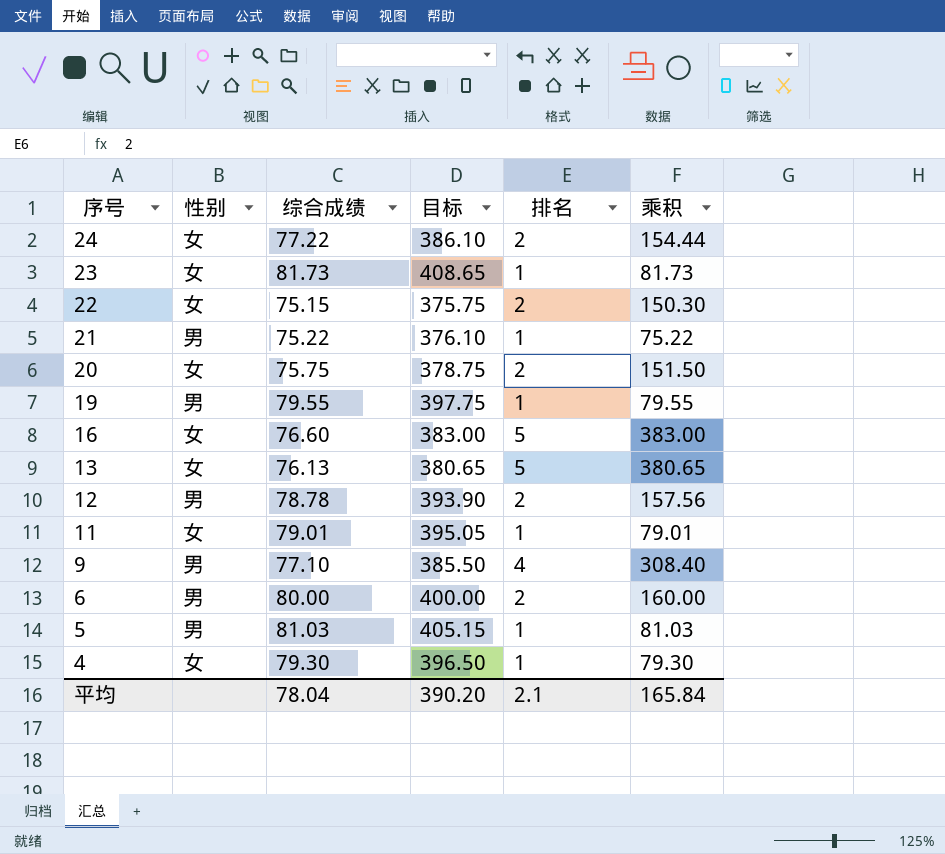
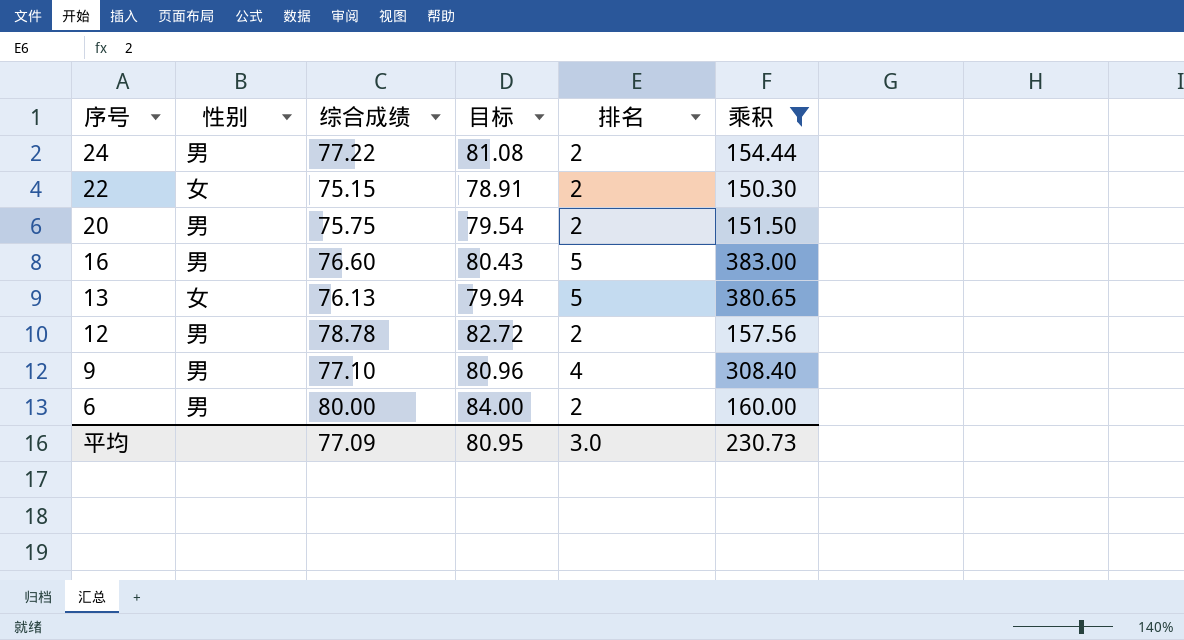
filter: none -> 乘积 >= 150.30
column 目标 | formula: [综合成绩] * 5 -> [综合成绩] * 1.05
24 | 性别: 女 -> 男
20 | 性别: 女 -> 男
16 | 性别: 女 -> 男
平均 | 综合成绩: 78.04 -> 77.09
平均 | 目标: 390.20 -> 80.95
平均 | 排名: 2.1 -> 3.0
平均 | 乘积: 165.84 -> 230.73

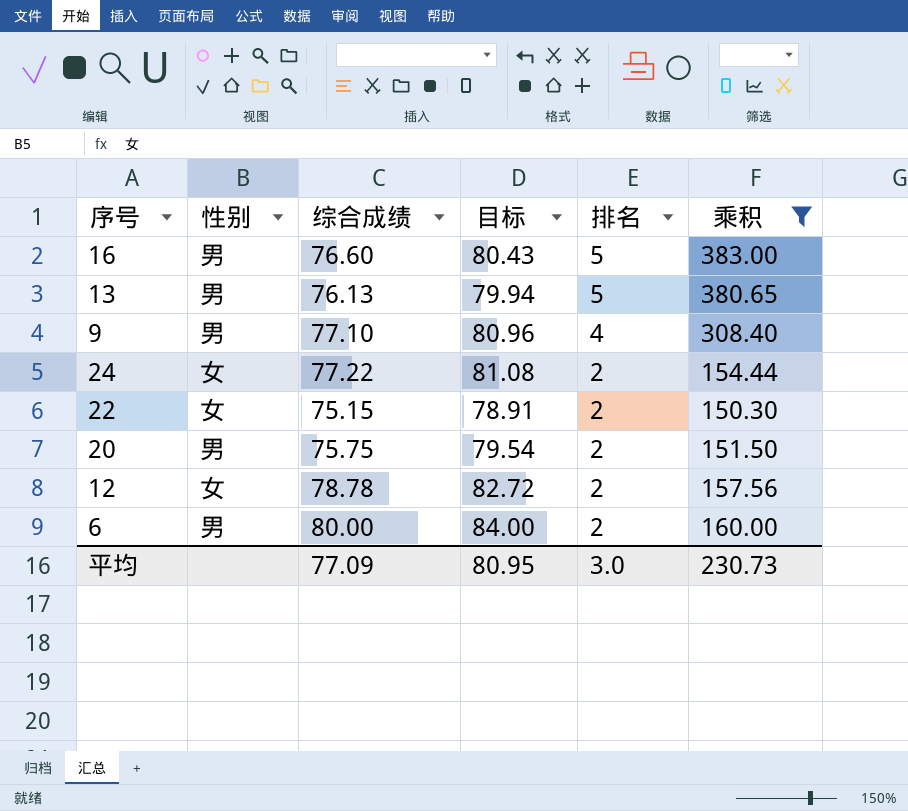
row order: 序号 descending -> 排名 descending
13 | 性别: 女 -> 男
24 | 性别: 男 -> 女
12 | 性别: 男 -> 女

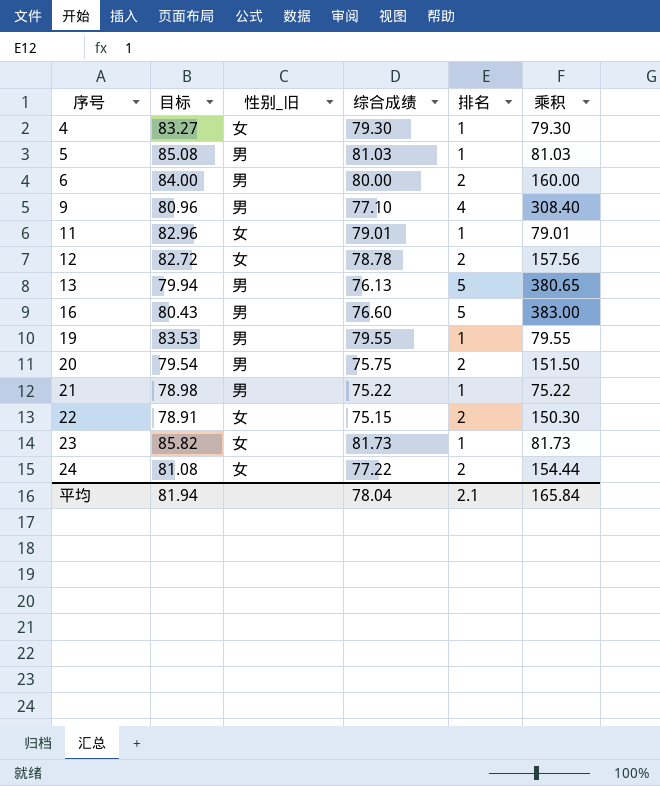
filter: 乘积 >= 150.30 -> none
row order: 排名 descending -> 序号 ascending
column 目标 | position: 4 -> 2
column name: 性别 -> 性别_旧
平均 | 目标: 80.95 -> 81.94
平均 | 综合成绩: 77.09 -> 78.04
平均 | 排名: 3.0 -> 2.1
平均 | 乘积: 230.73 -> 165.84

